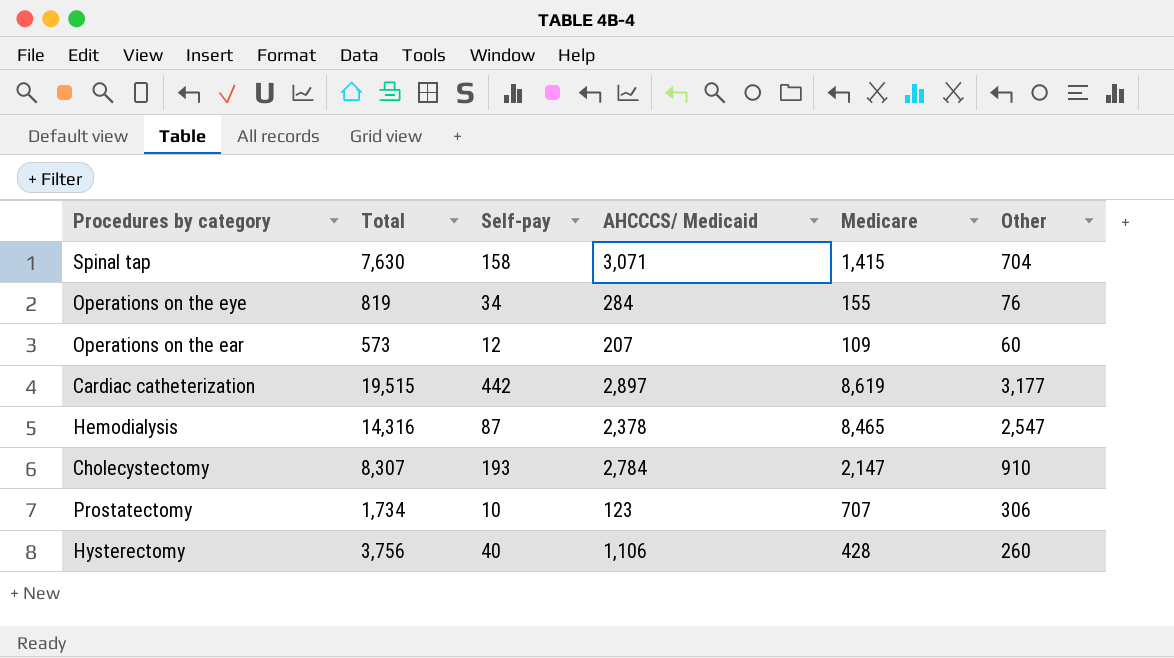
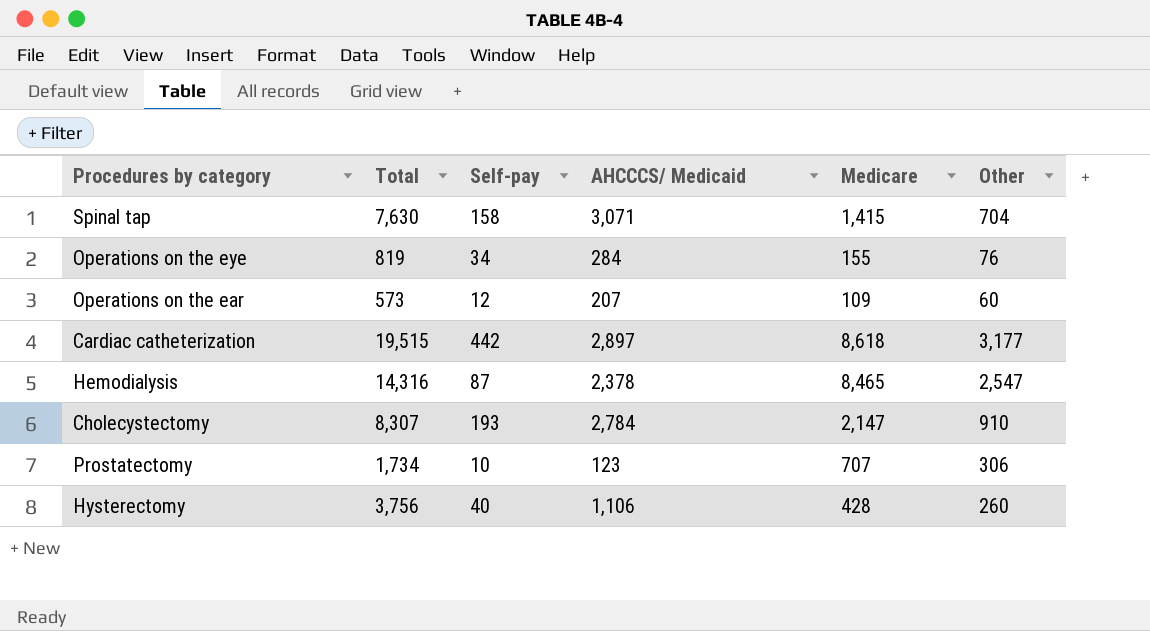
Cardiac catheterization | Medicare: 8,619 -> 8,618

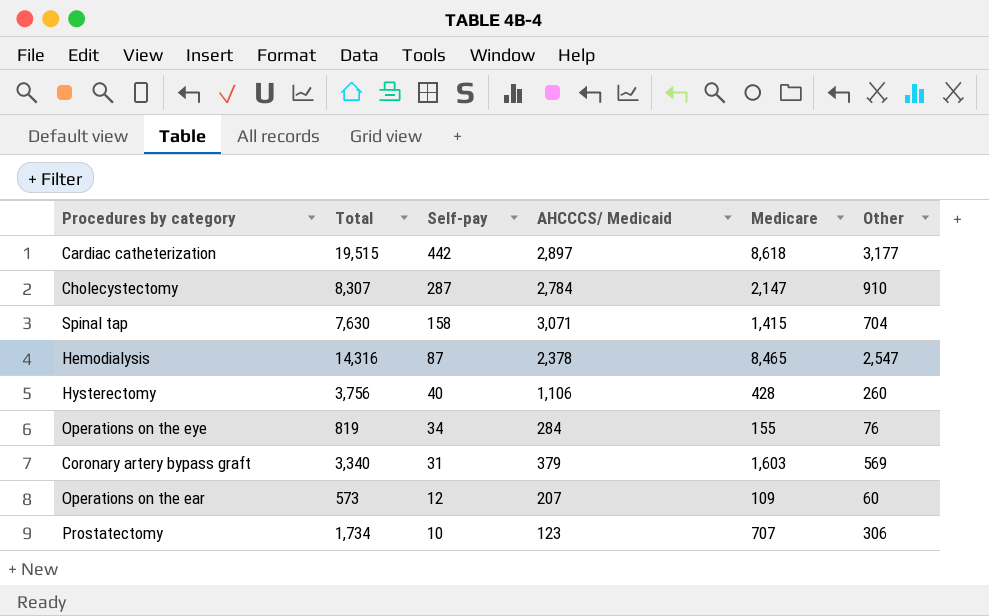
row order: none -> Self-pay descending
Cholecystectomy | Self-pay: 193 -> 287
row Coronary artery bypass graft: none -> 3,340 | 31 | 379 | 1,603 | 569

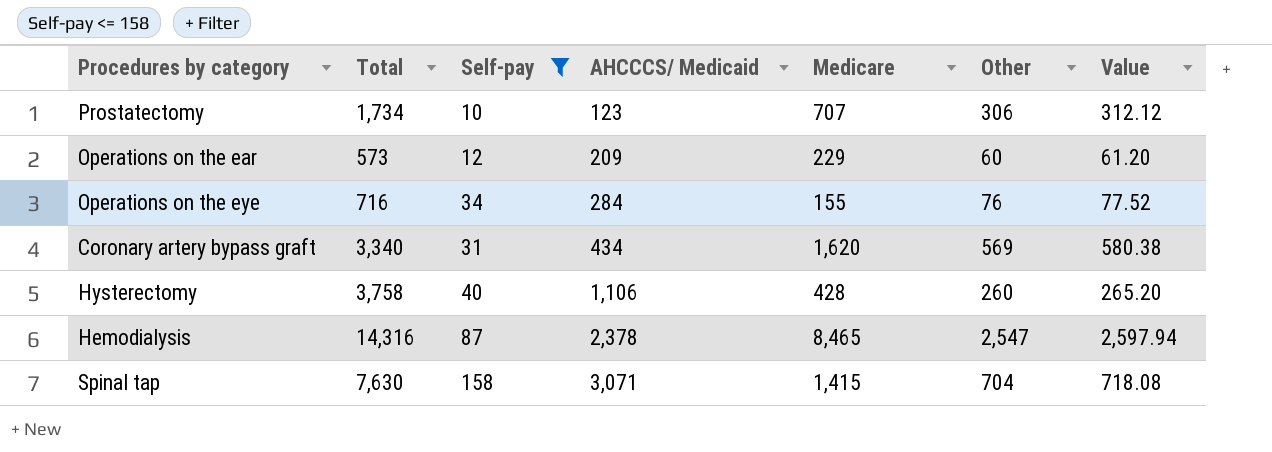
filter: none -> Self-pay <= 158
row order: Self-pay descending -> AHCCCS/ Medicaid ascending
column Value | formula: none -> [Other] * 1.02
Operations on the ear | AHCCCS/ Medicaid: 207 -> 209
Operations on the ear | Medicare: 109 -> 229
Operations on the eye | Total: 819 -> 716
Coronary artery bypass graft | AHCCCS/ Medicaid: 379 -> 434
Coronary artery bypass graft | Medicare: 1,603 -> 1,620
Hysterectomy | Total: 3,756 -> 3,758

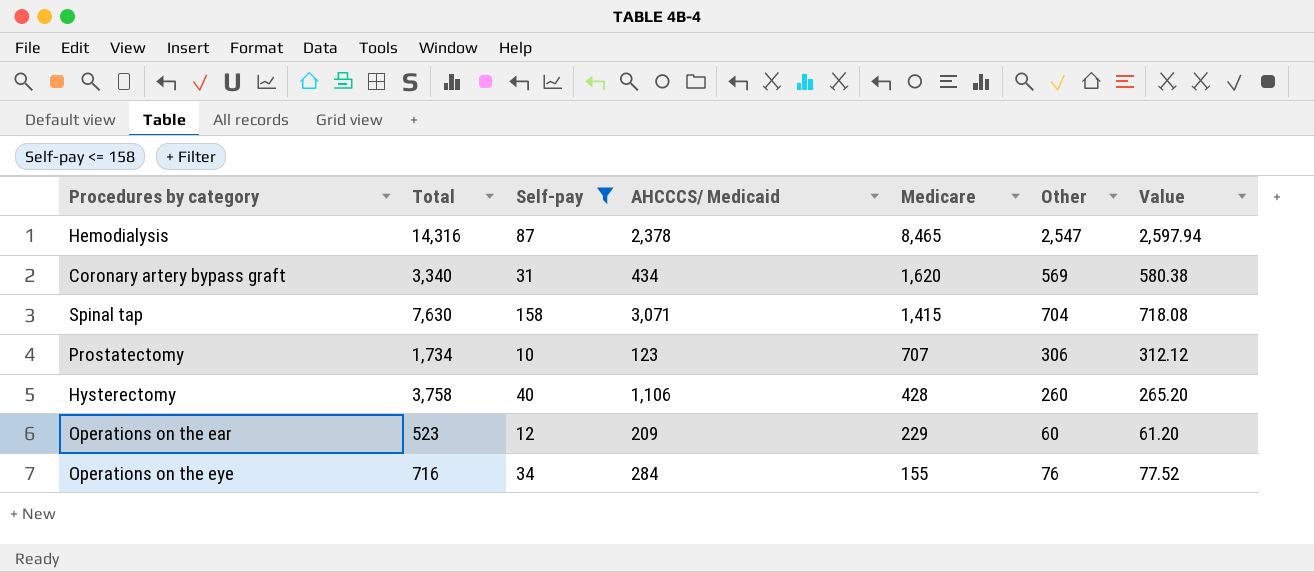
row order: AHCCCS/ Medicaid ascending -> Medicare descending
Operations on the ear | Total: 573 -> 523

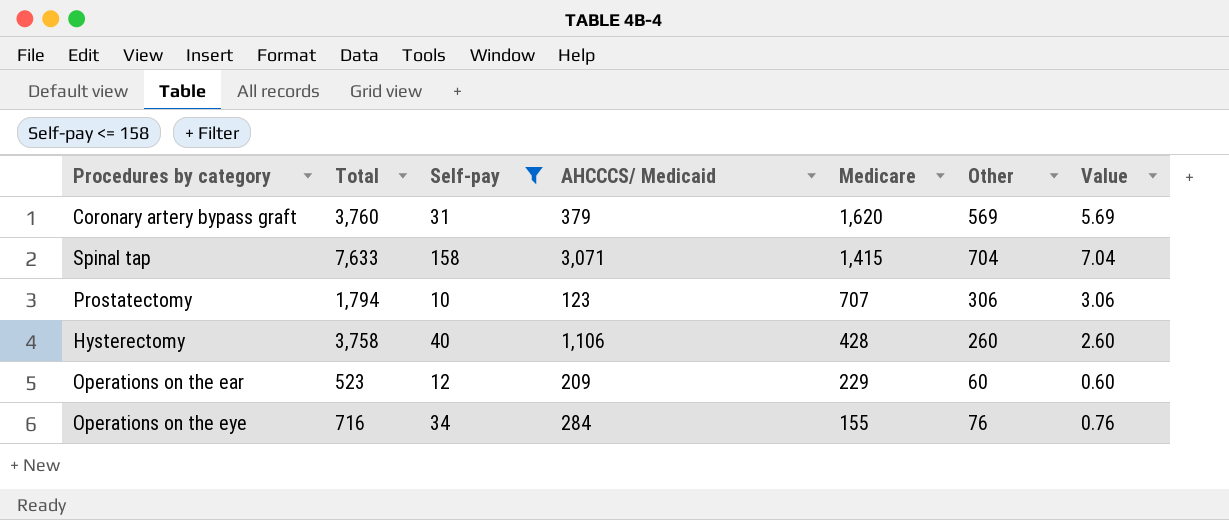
column Value | formula: [Other] * 1.02 -> [Other] * 0.01
row Hemodialysis: 14,316 | 87 | 2,378 | 8,465 | 2,547 | 2,597.94 -> none
Coronary artery bypass graft | Total: 3,340 -> 3,760
Coronary artery bypass graft | AHCCCS/ Medicaid: 434 -> 379
Spinal tap | Total: 7,630 -> 7,633
Prostatectomy | Total: 1,734 -> 1,794

